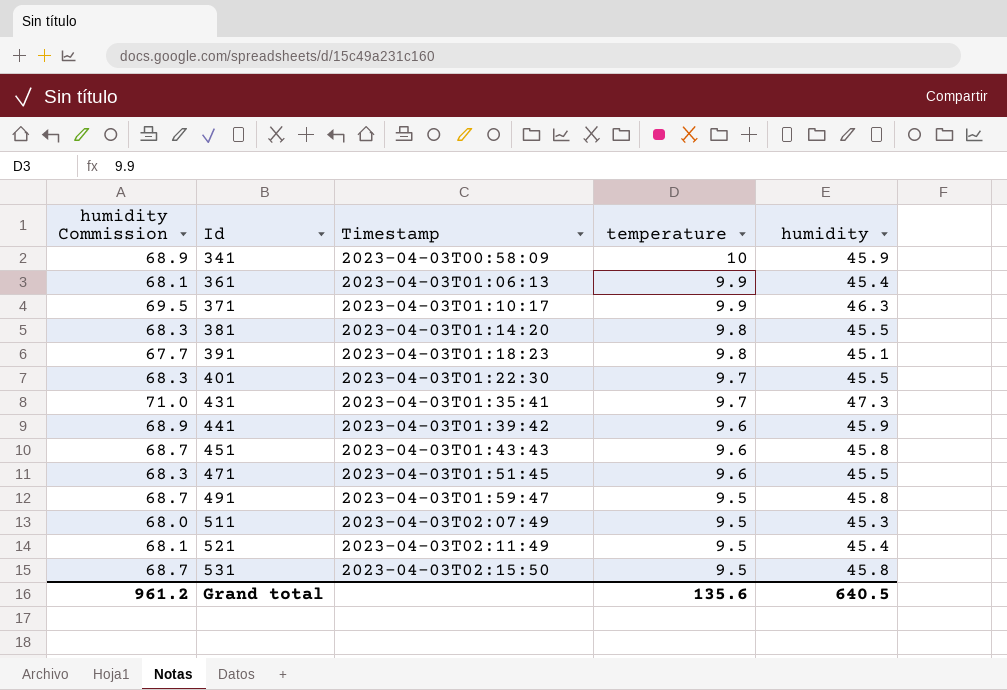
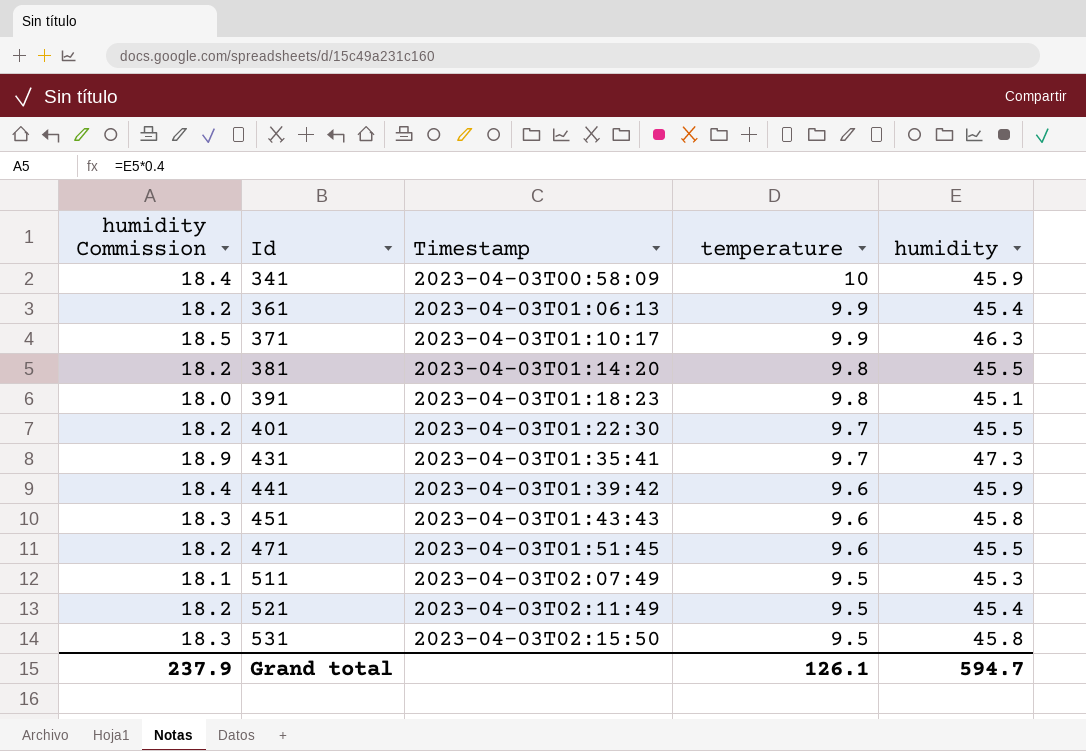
column humidity Commission | formula: [humidity] * 1.5 -> [humidity] * 0.4
row 491: 68.7 | 2023-04-03T01:59:47 | 9.5 | 45.8 -> none
Grand total | humidity Commission: 961.2 -> 237.9
Grand total | temperature: 135.6 -> 126.1
Grand total | humidity: 640.5 -> 594.7

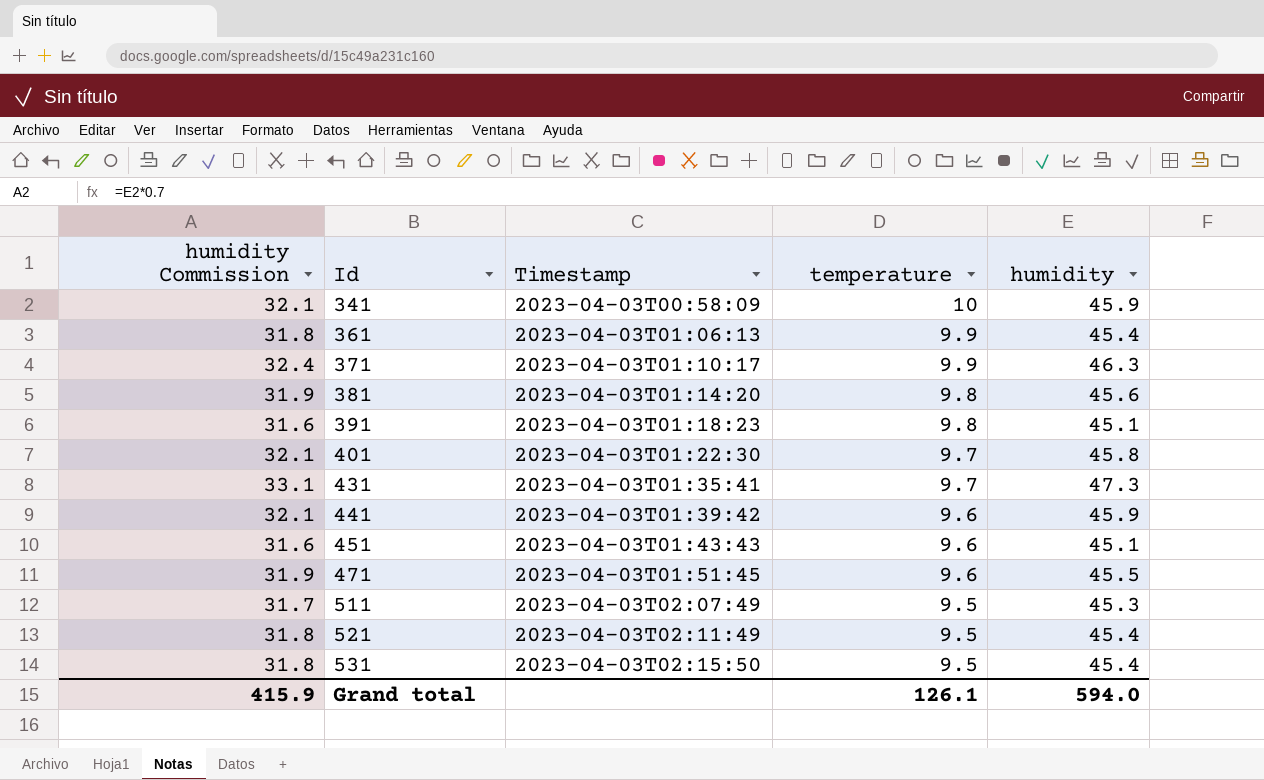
column humidity Commission | formula: [humidity] * 0.4 -> [humidity] * 0.7
381 | humidity: 45.5 -> 45.6
401 | humidity: 45.5 -> 45.8
451 | humidity: 45.8 -> 45.1
531 | humidity: 45.8 -> 45.4
Grand total | humidity Commission: 237.9 -> 415.9
Grand total | humidity: 594.7 -> 594.0

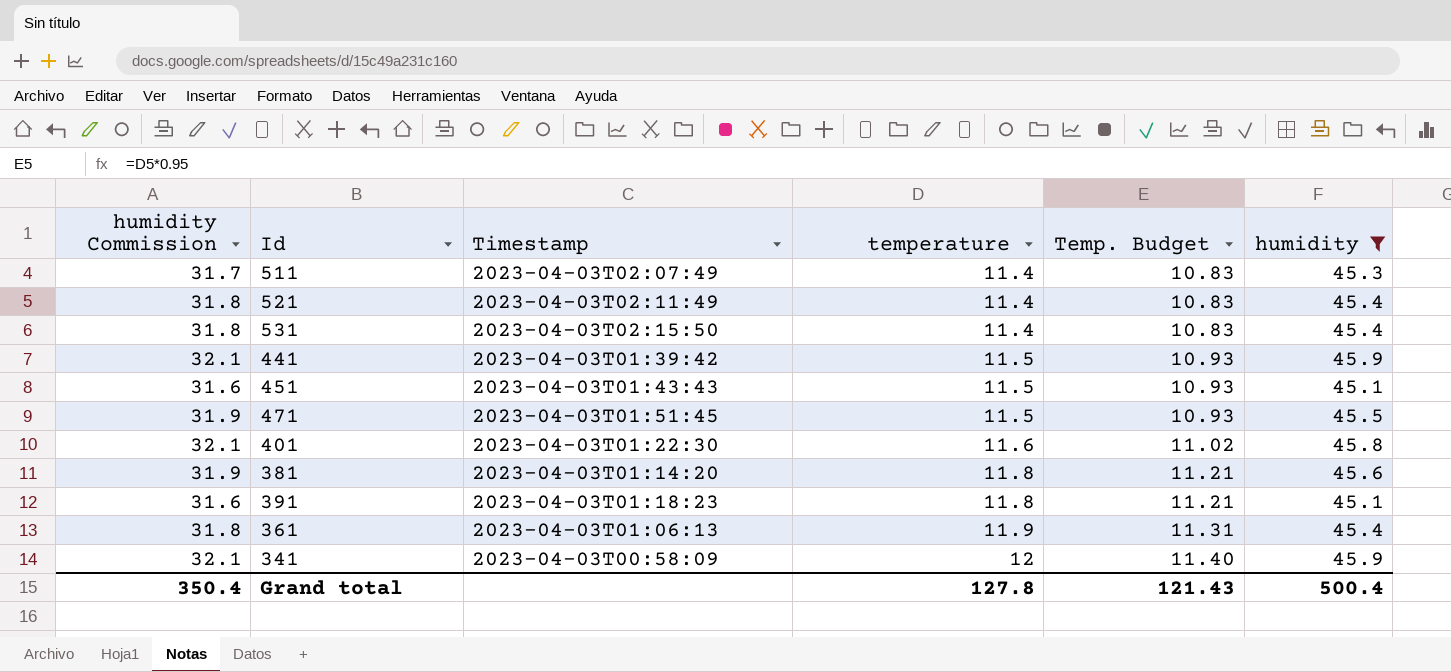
filter: none -> humidity <= 45.9
row order: Id ascending -> temperature ascending
column Temp. Budget | formula: none -> [temperature] * 0.95
511 | temperature: 9.5 -> 11.4
521 | temperature: 9.5 -> 11.4
531 | temperature: 9.5 -> 11.4
441 | temperature: 9.6 -> 11.5
451 | temperature: 9.6 -> 11.5
471 | temperature: 9.6 -> 11.5
401 | temperature: 9.7 -> 11.6
381 | temperature: 9.8 -> 11.8
391 | temperature: 9.8 -> 11.8
361 | temperature: 9.9 -> 11.9
341 | temperature: 10 -> 12
Grand total | humidity Commission: 415.9 -> 350.4
Grand total | temperature: 126.1 -> 127.8
Grand total | humidity: 594.0 -> 500.4

